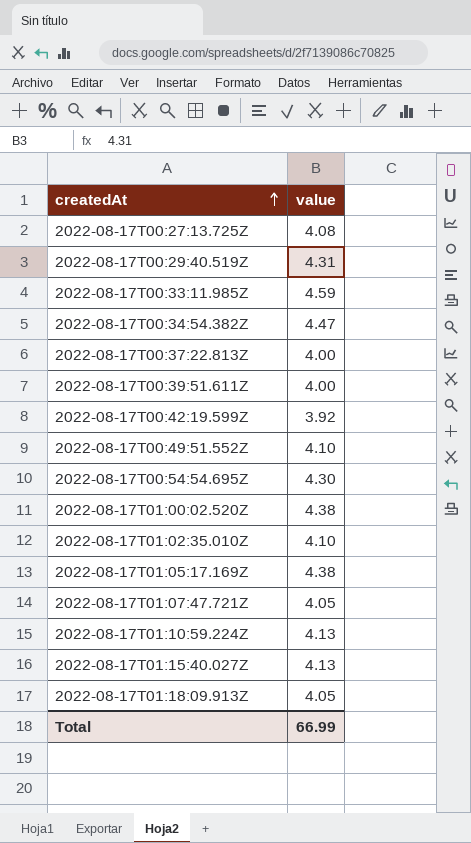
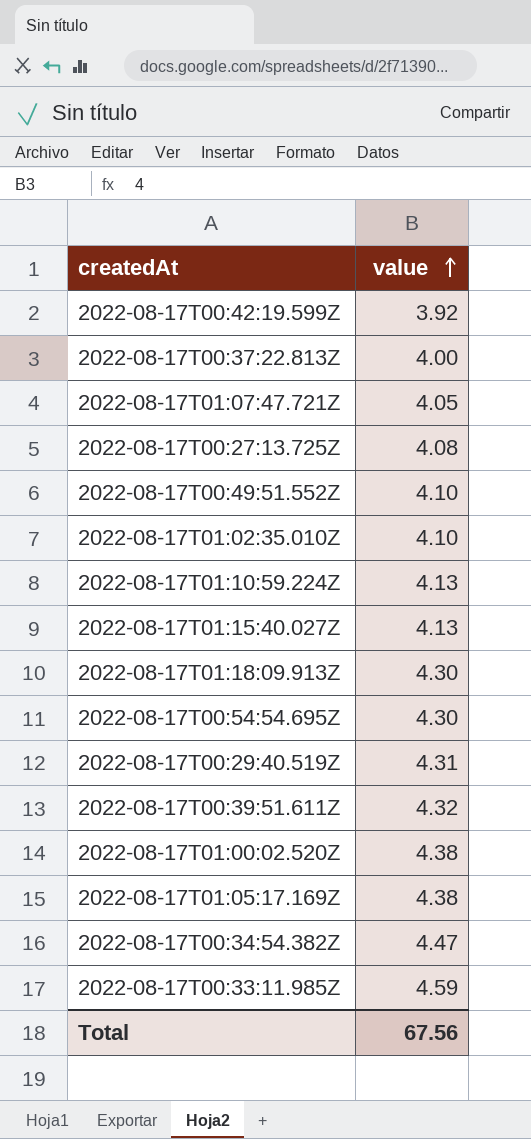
row order: createdAt ascending -> value ascending
2022-08-17T01:18:09.913Z | value: 4.05 -> 4.30
2022-08-17T00:39:51.611Z | value: 4.00 -> 4.32
Total | value: 66.99 -> 67.56

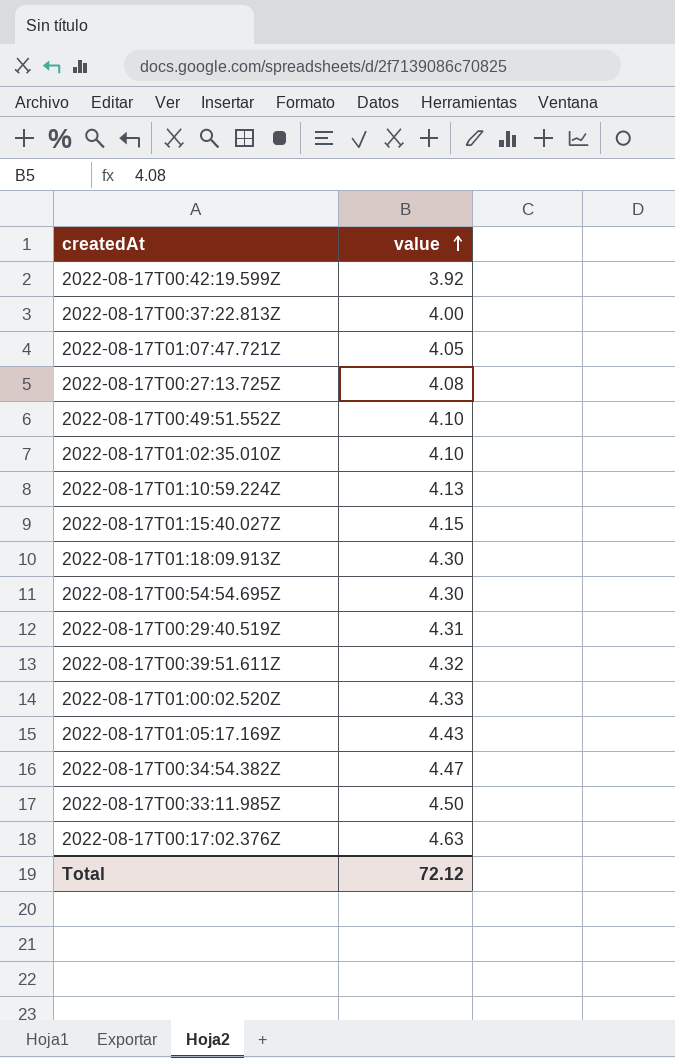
2022-08-17T01:15:40.027Z | value: 4.13 -> 4.15
2022-08-17T01:00:02.520Z | value: 4.38 -> 4.33
2022-08-17T01:05:17.169Z | value: 4.38 -> 4.43
2022-08-17T00:33:11.985Z | value: 4.59 -> 4.50
row 2022-08-17T00:17:02.376Z: none -> 4.63
Total | value: 67.56 -> 72.12

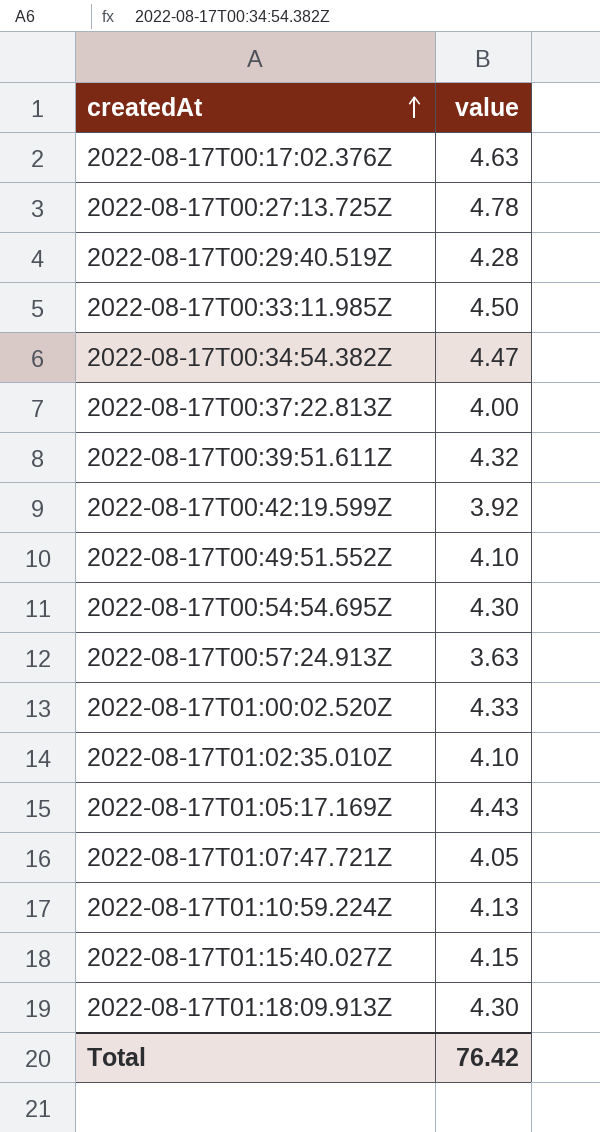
row order: value ascending -> createdAt ascending
2022-08-17T00:27:13.725Z | value: 4.08 -> 4.78
2022-08-17T00:29:40.519Z | value: 4.31 -> 4.28
row 2022-08-17T00:57:24.913Z: none -> 3.63
Total | value: 72.12 -> 76.42

